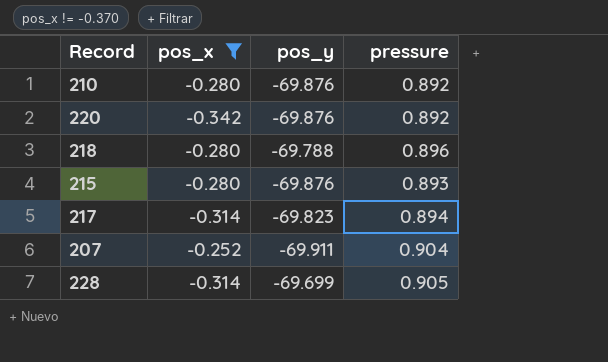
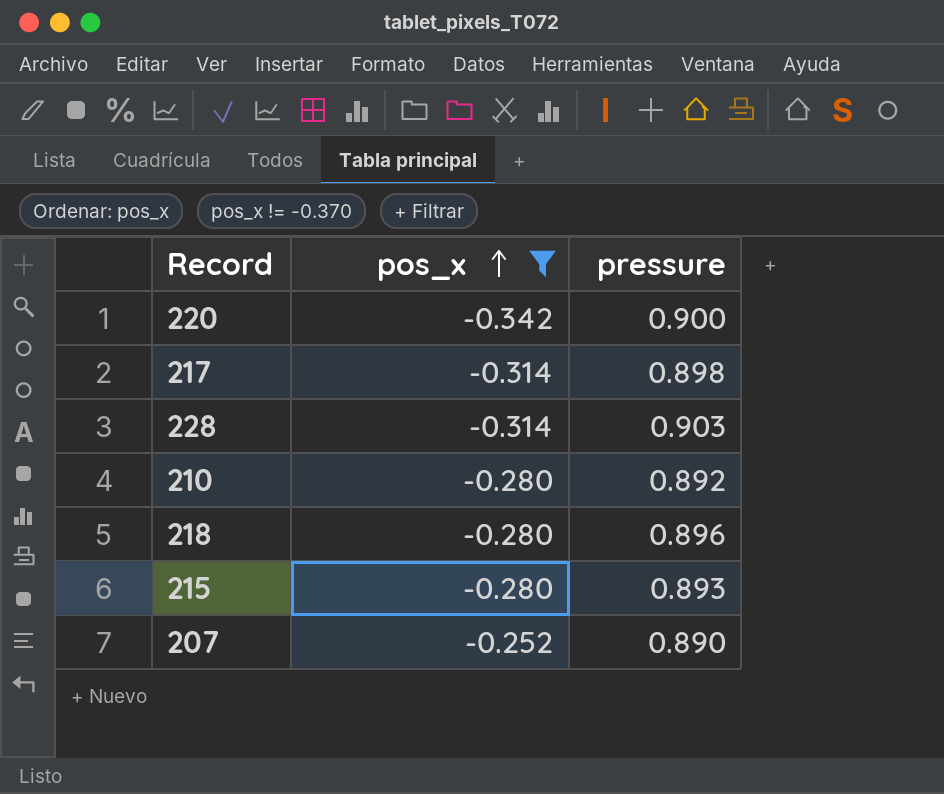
row order: none -> pos_x ascending
column pos_y | position: 3 -> none
220 | pressure: 0.892 -> 0.900
217 | pressure: 0.894 -> 0.898
228 | pressure: 0.905 -> 0.903
207 | pressure: 0.904 -> 0.890

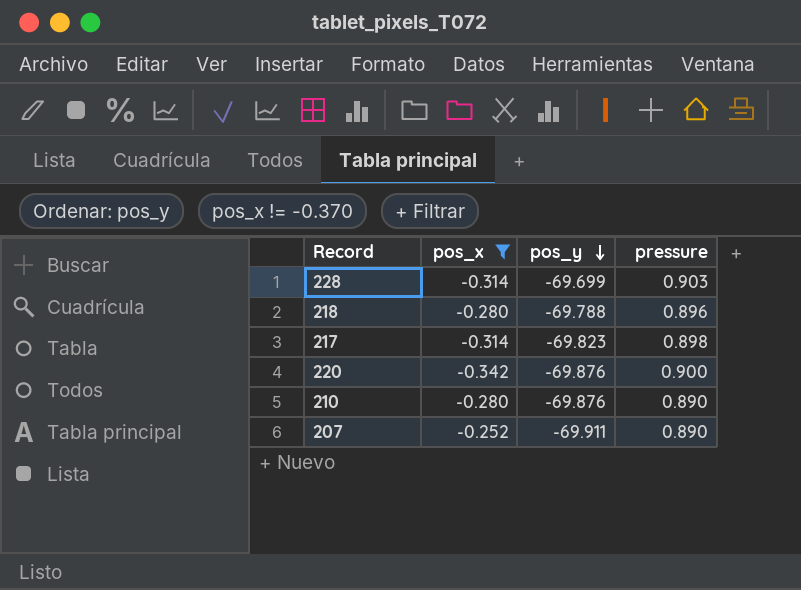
row order: pos_x ascending -> pos_y descending
column pos_y | position: none -> 3
row 215: -0.280 | 0.893 -> none
210 | pressure: 0.892 -> 0.890

